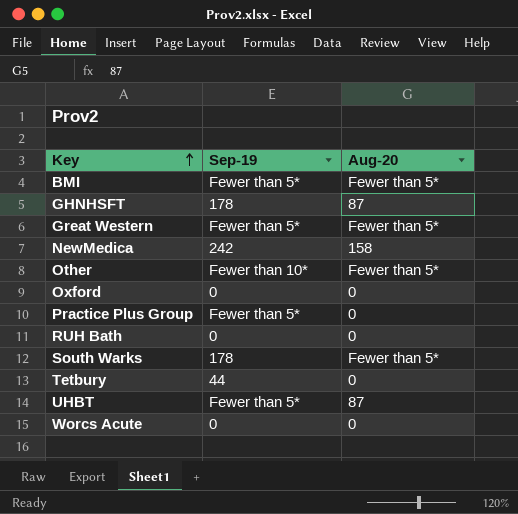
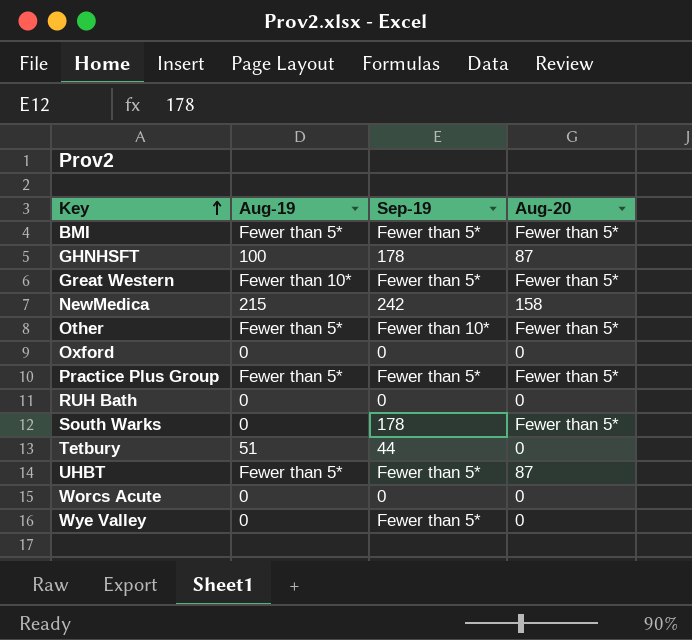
column Aug-19 | position: none -> 2
Practice Plus Group | Aug-20: 0 -> Fewer than 5*
row Wye Valley: none -> 0 | Fewer than 5* | 0

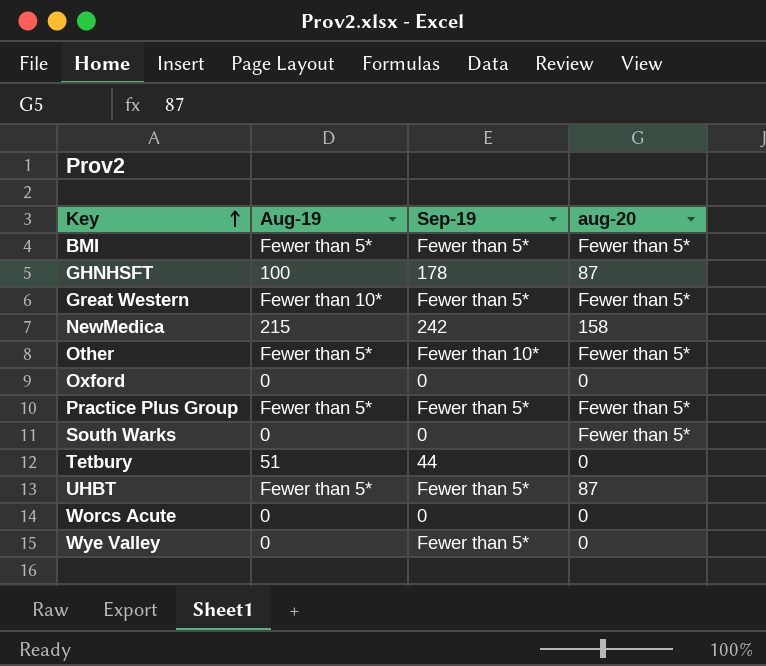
column name: Aug-20 -> aug-20
row RUH Bath: 0 | 0 | 0 -> none
South Warks | Sep-19: 178 -> 0

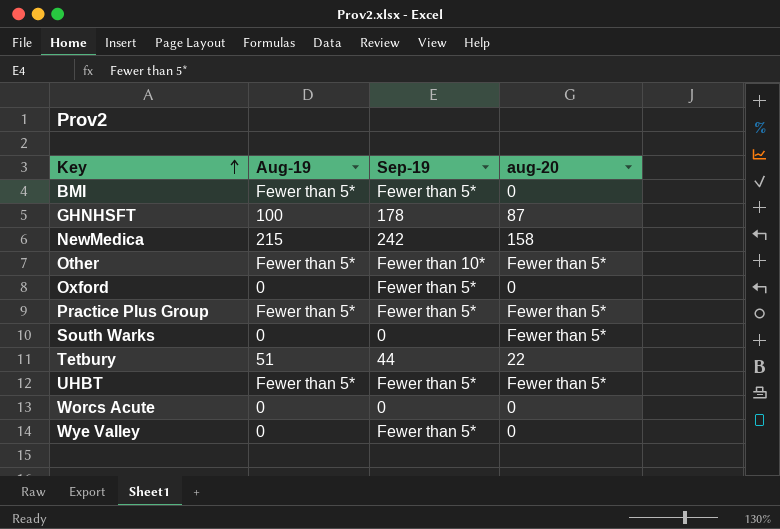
row Great Western: Fewer than 10* | Fewer than 5* | Fewer than 5* -> none
BMI | aug-20: Fewer than 5* -> 0
Oxford | Sep-19: 0 -> Fewer than 5*
Tetbury | aug-20: 0 -> 22
UHBT | aug-20: 87 -> Fewer than 5*

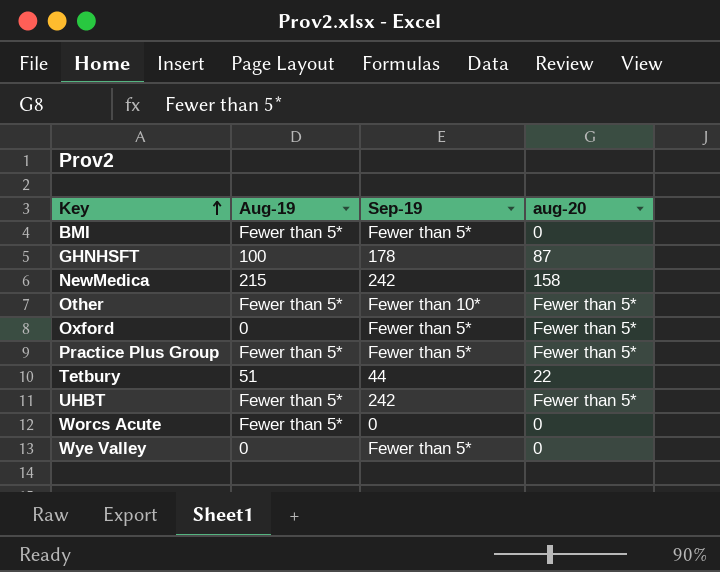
row South Warks: 0 | 0 | Fewer than 5* -> none
Oxford | aug-20: 0 -> Fewer than 5*
UHBT | Sep-19: Fewer than 5* -> 242
Worcs Acute | Aug-19: 0 -> Fewer than 5*

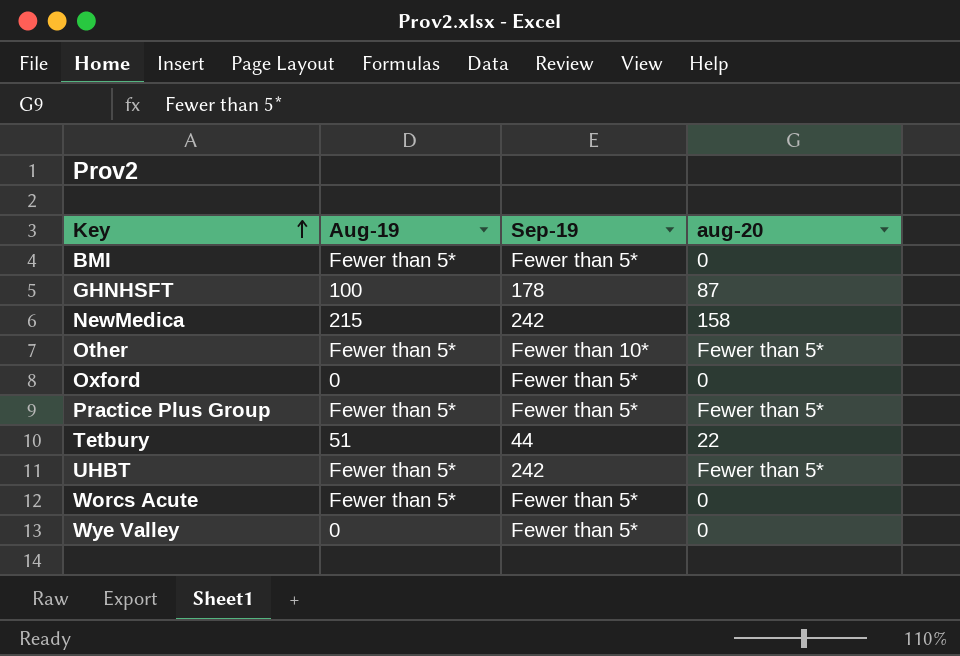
Oxford | aug-20: Fewer than 5* -> 0
Worcs Acute | Sep-19: 0 -> Fewer than 5*

